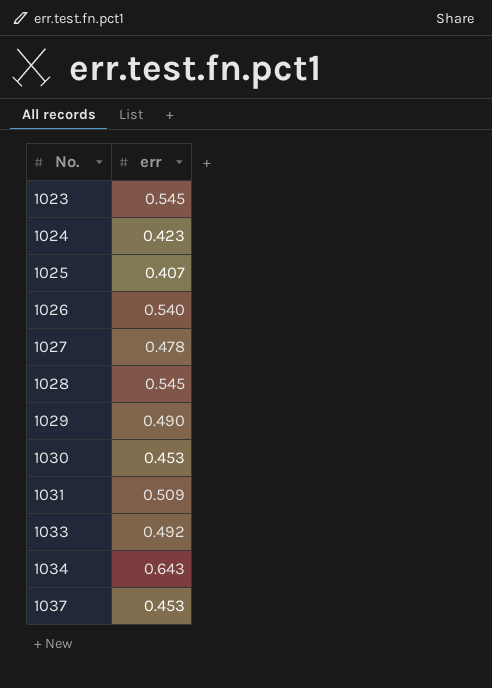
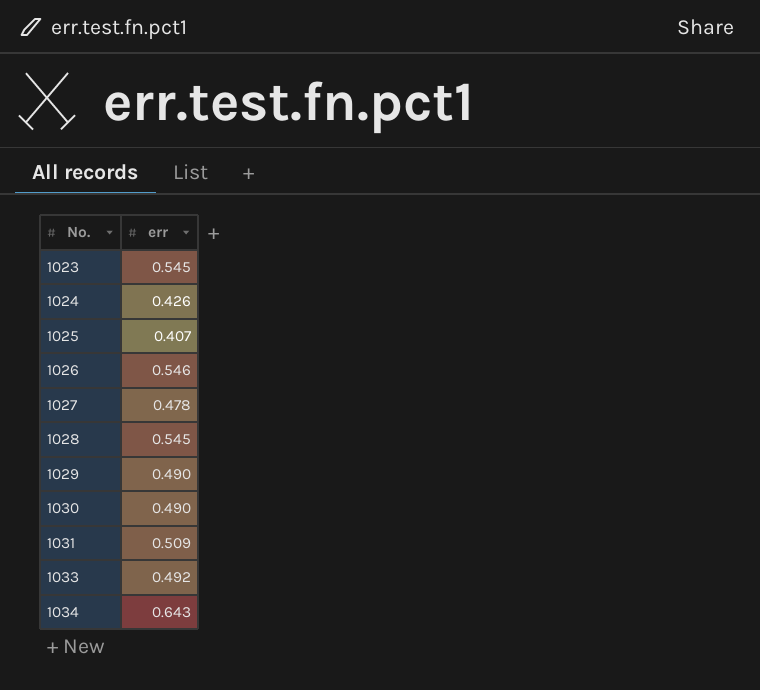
row 1037: 0.453 -> none
1024 | err: 0.423 -> 0.426
1026 | err: 0.540 -> 0.546
1030 | err: 0.453 -> 0.490

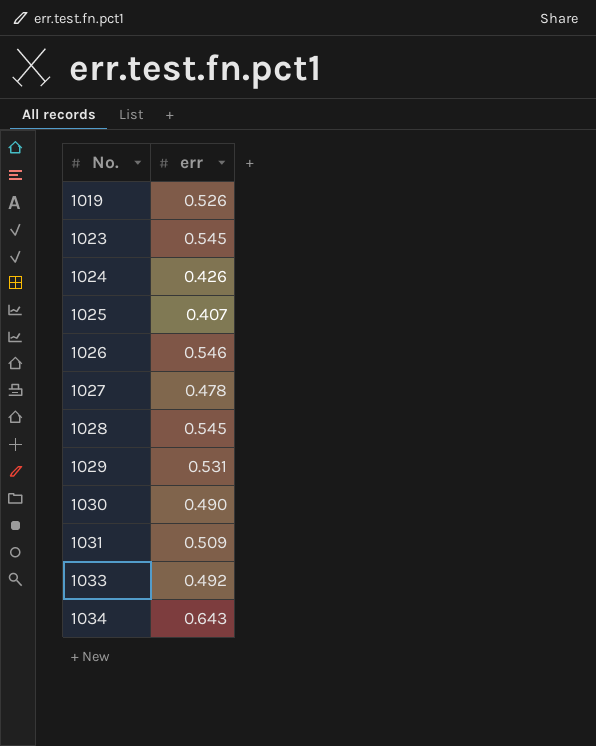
row 1019: none -> 0.526
1029 | err: 0.490 -> 0.531

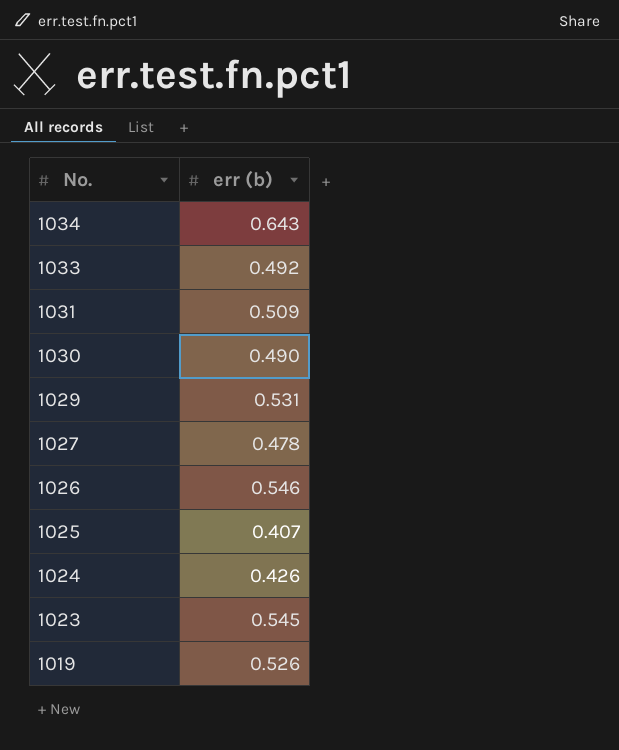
row order: No. ascending -> No. descending
column name: err -> err (b)
row 1028: 0.545 -> none

